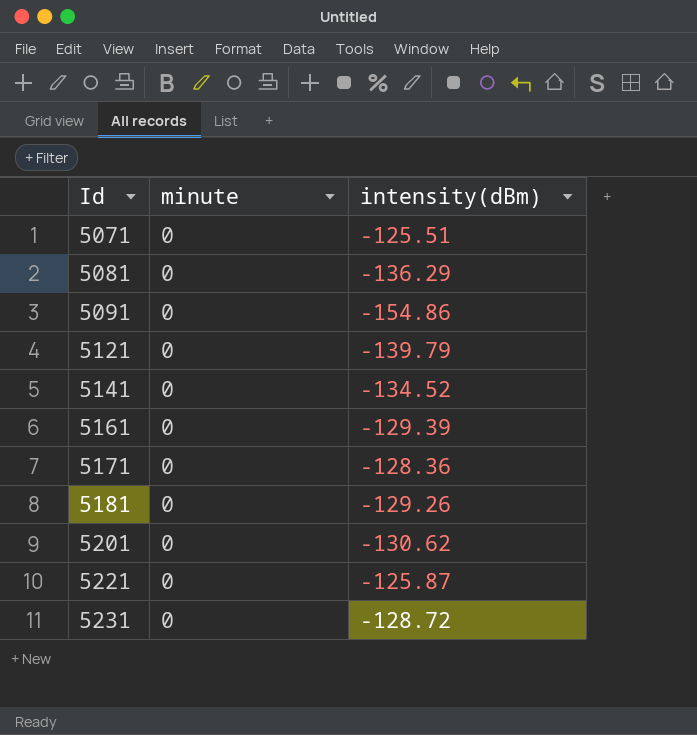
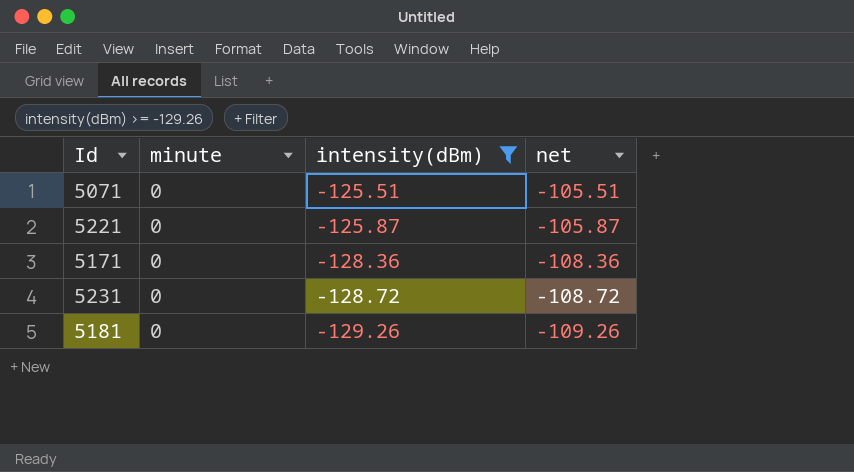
filter: none -> intensity(dBm) >= -129.26
row order: Id ascending -> intensity(dBm) descending
column net | formula: none -> [intensity(dBm)] + 20

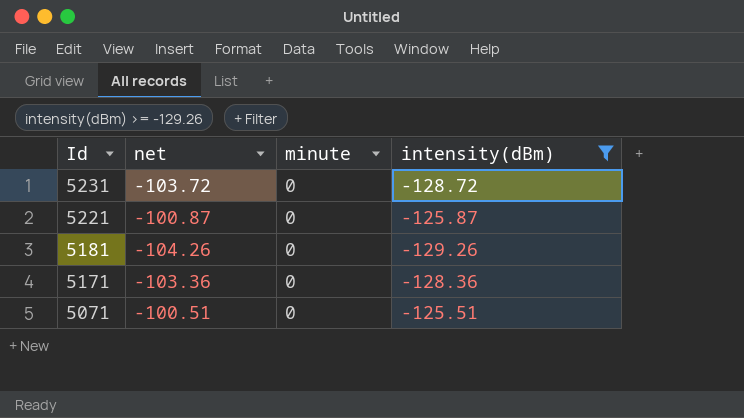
row order: intensity(dBm) descending -> Id descending
column net | formula: [intensity(dBm)] + 20 -> [intensity(dBm)] + 25
column net | position: 4 -> 2

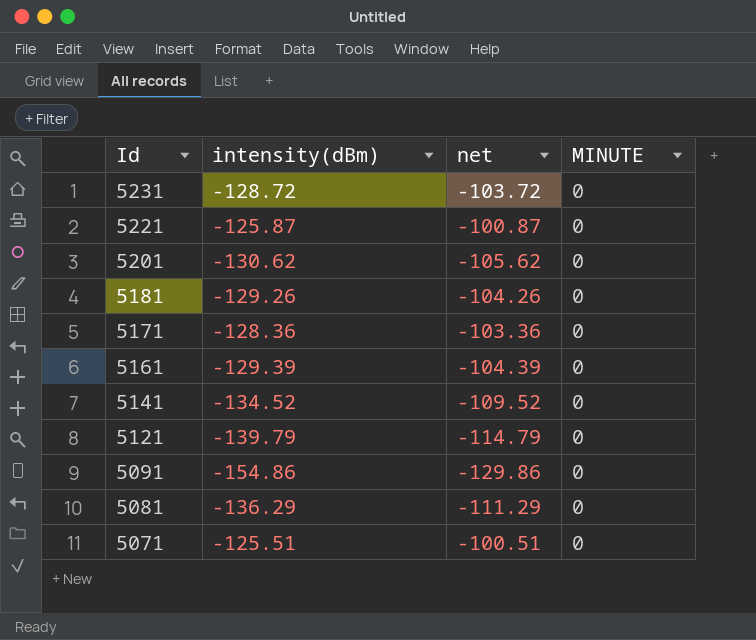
filter: intensity(dBm) >= -129.26 -> none
column intensity(dBm) | position: 4 -> 2
column name: minute -> MINUTE

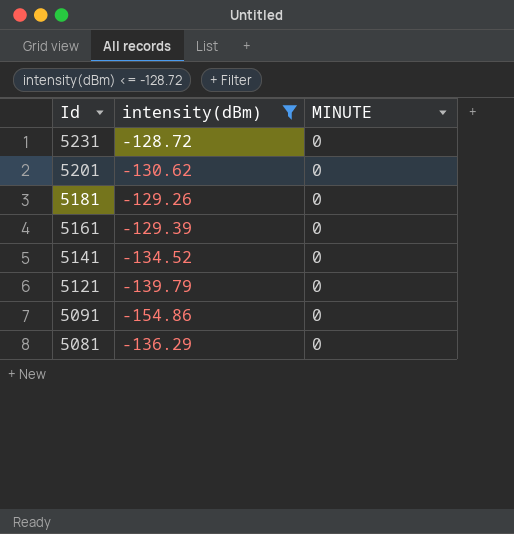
filter: none -> intensity(dBm) <= -128.72
column net | formula: [intensity(dBm)] + 25 -> none

